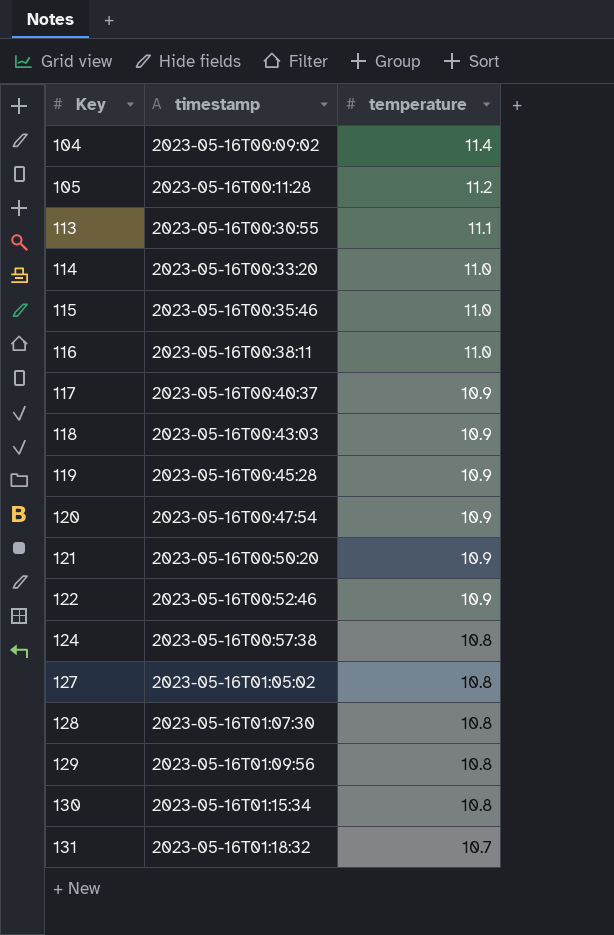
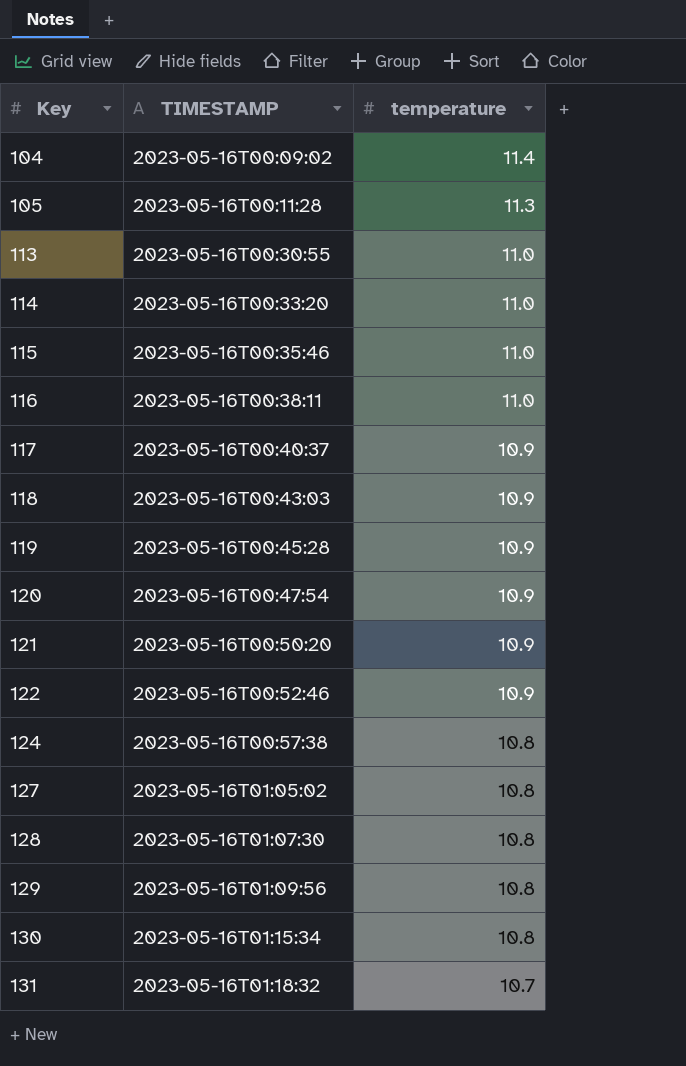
column name: timestamp -> TIMESTAMP
105 | temperature: 11.2 -> 11.3
113 | temperature: 11.1 -> 11.0

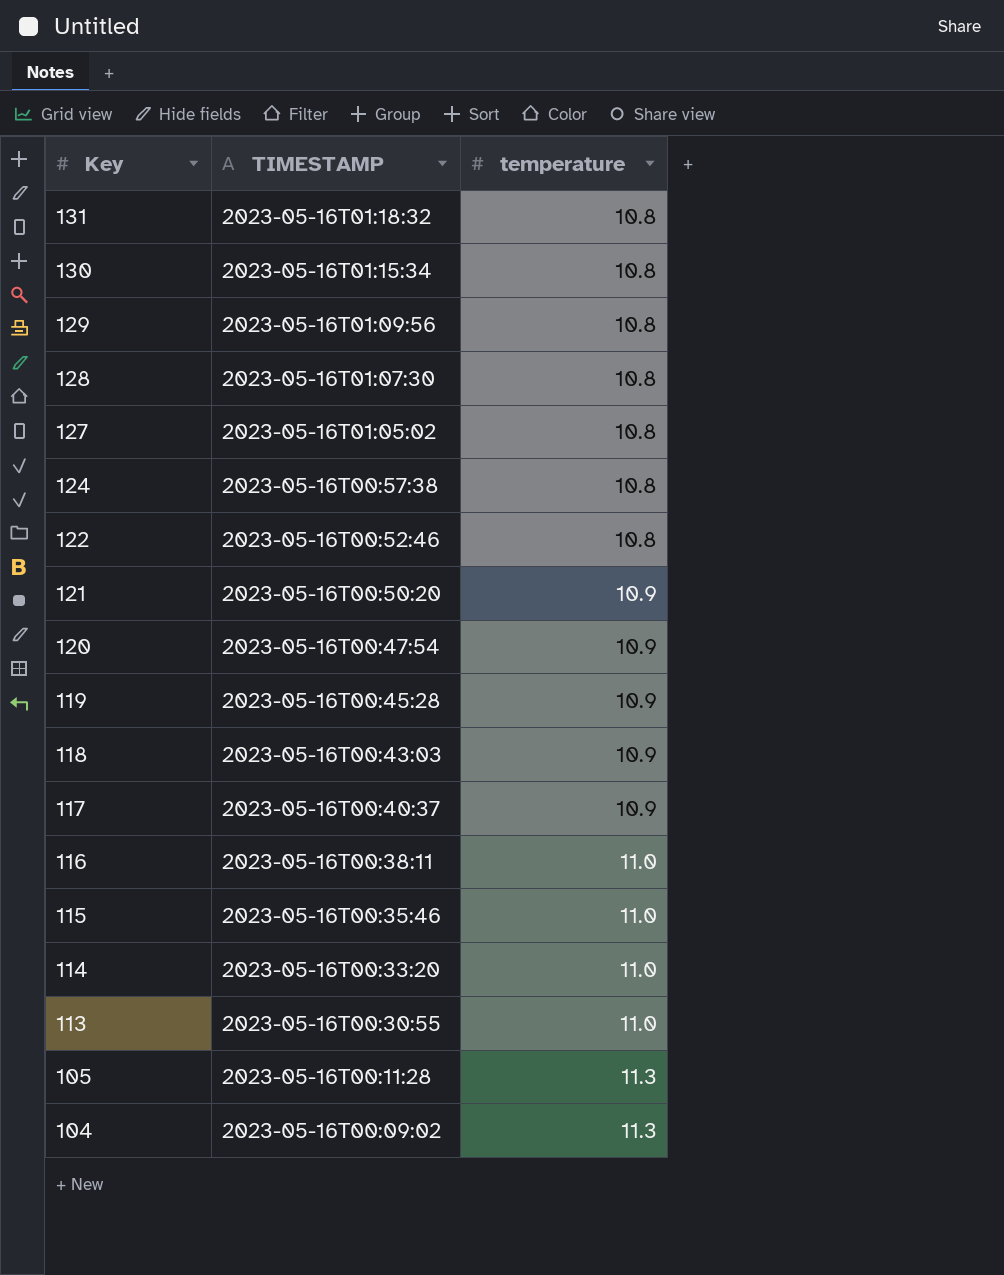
row order: Key ascending -> Key descending
131 | temperature: 10.7 -> 10.8
122 | temperature: 10.9 -> 10.8
104 | temperature: 11.4 -> 11.3

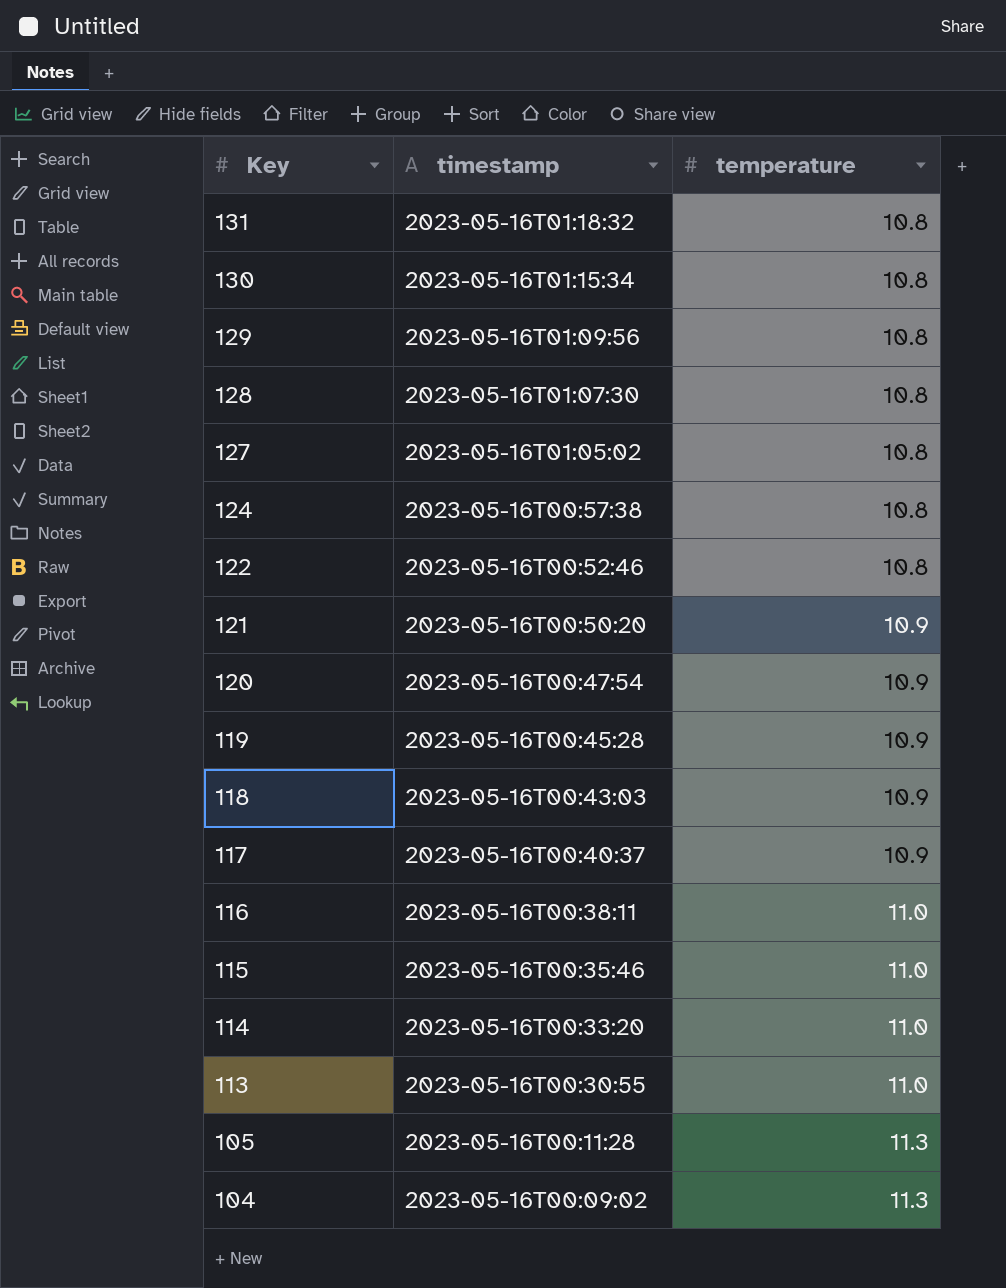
column name: TIMESTAMP -> timestamp

